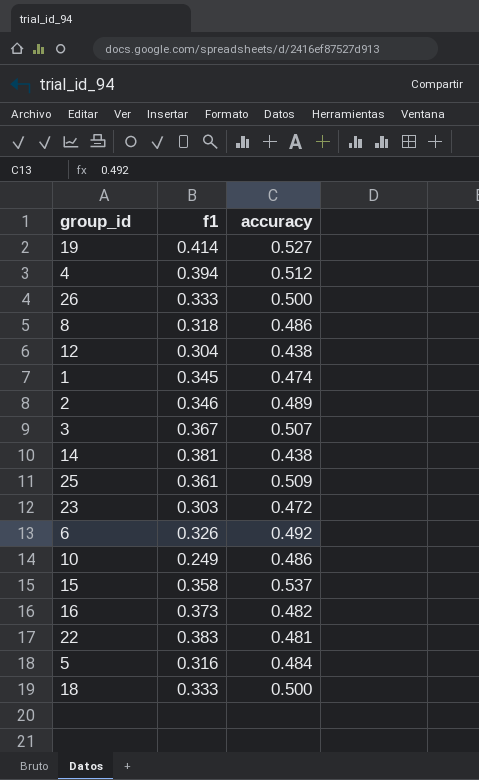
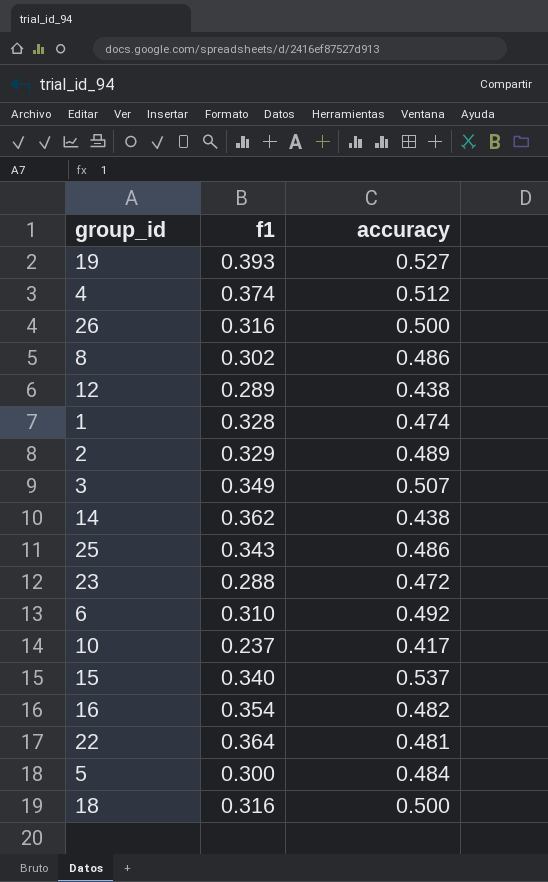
19 | f1: 0.414 -> 0.393
4 | f1: 0.394 -> 0.374
26 | f1: 0.333 -> 0.316
8 | f1: 0.318 -> 0.302
12 | f1: 0.304 -> 0.289
1 | f1: 0.345 -> 0.328
2 | f1: 0.346 -> 0.329
3 | f1: 0.367 -> 0.349
14 | f1: 0.381 -> 0.362
25 | f1: 0.361 -> 0.343
25 | accuracy: 0.509 -> 0.486
23 | f1: 0.303 -> 0.288
6 | f1: 0.326 -> 0.310
10 | f1: 0.249 -> 0.237
10 | accuracy: 0.486 -> 0.417
15 | f1: 0.358 -> 0.340
16 | f1: 0.373 -> 0.354
22 | f1: 0.383 -> 0.364
5 | f1: 0.316 -> 0.300
18 | f1: 0.333 -> 0.316

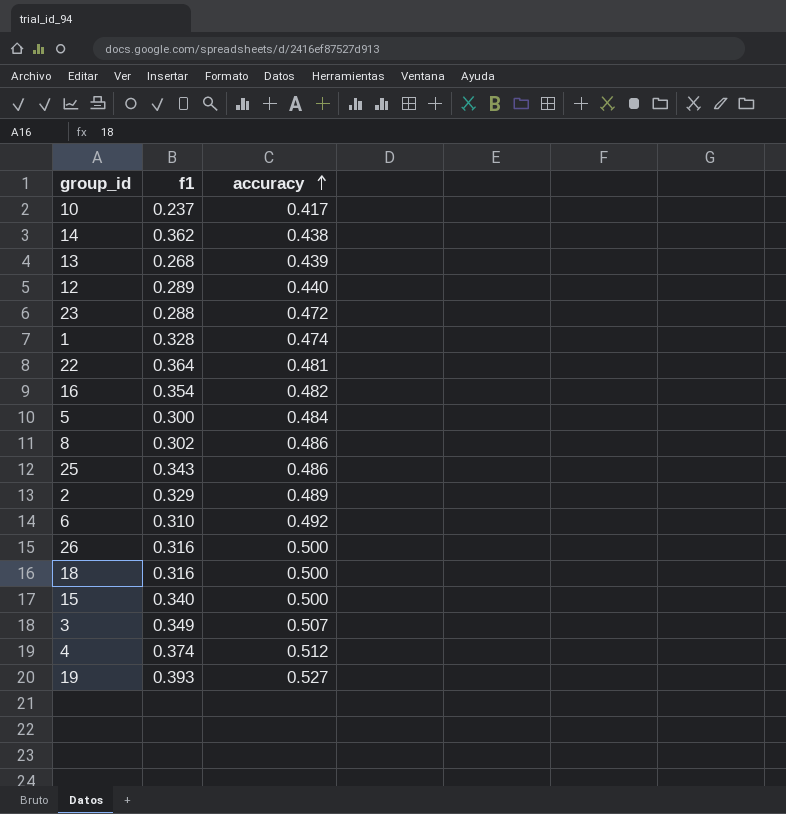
row order: none -> accuracy ascending
row 13: none -> 0.268 | 0.439
12 | accuracy: 0.438 -> 0.440
15 | accuracy: 0.537 -> 0.500

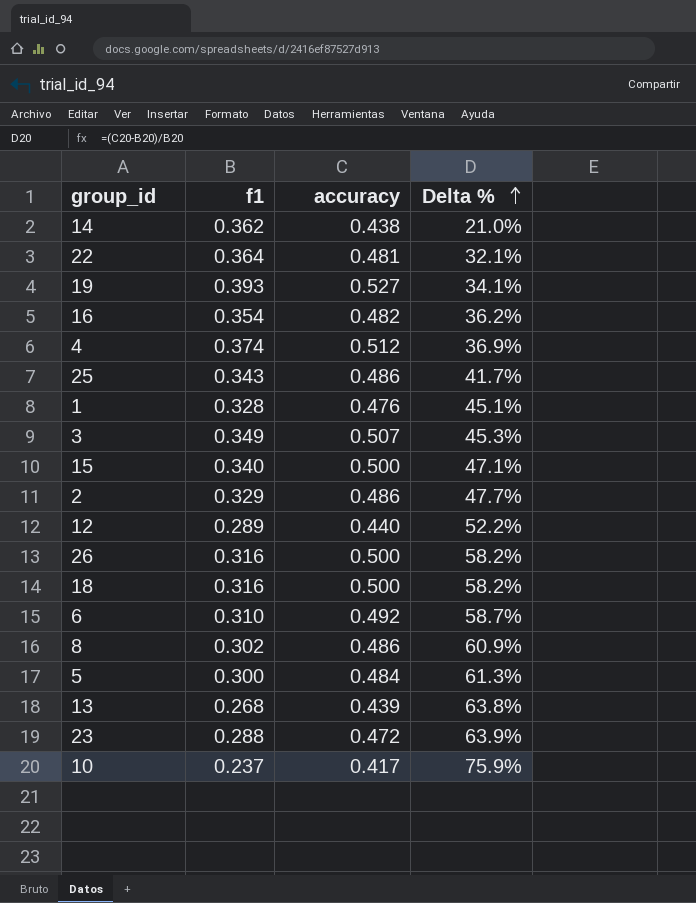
row order: accuracy ascending -> Delta % ascending
column Delta % | formula: none -> ([accuracy] - [f1]) / [f1]
1 | accuracy: 0.474 -> 0.476
2 | accuracy: 0.489 -> 0.486

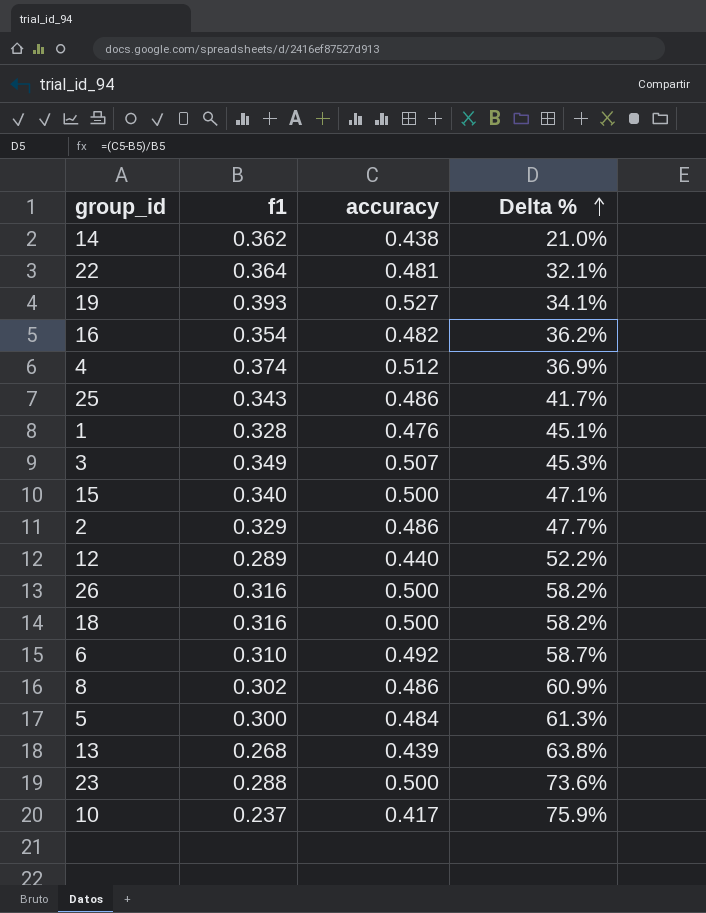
23 | accuracy: 0.472 -> 0.500
23 | Delta %: 63.9% -> 73.6%

